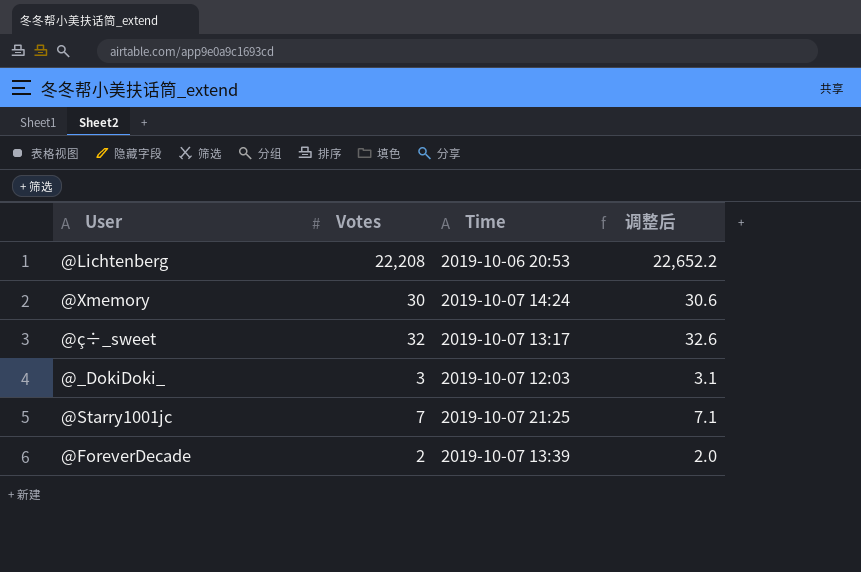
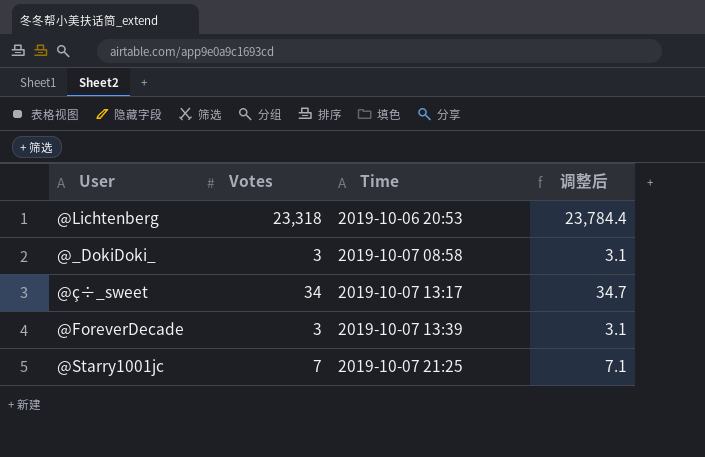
row order: none -> Time ascending
row @Xmemory: 30 | 2019-10-07 14:24 | 30.6 -> none
@Lichtenberg | Votes: 22,208 -> 23,318
@Lichtenberg | 调整后: 22,652.2 -> 23,784.4
@_DokiDoki_ | Time: 2019-10-07 12:03 -> 2019-10-07 08:58
@ç÷_sweet | Votes: 32 -> 34
@ç÷_sweet | 调整后: 32.6 -> 34.7
@ForeverDecade | Votes: 2 -> 3
@ForeverDecade | 调整后: 2.0 -> 3.1

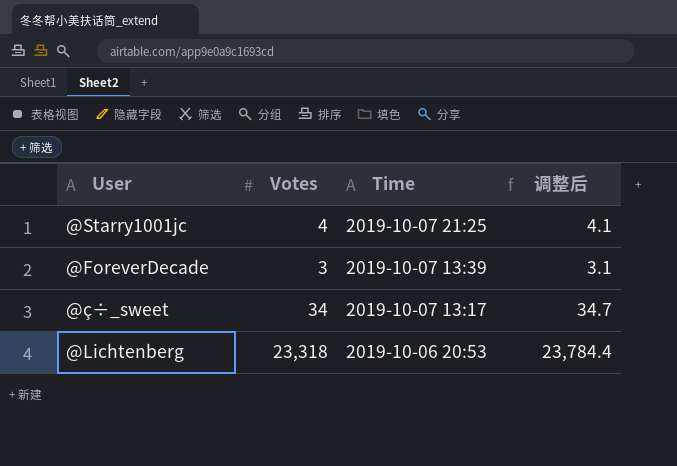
row order: Time ascending -> Time descending
row @_DokiDoki_: 3 | 2019-10-07 08:58 | 3.1 -> none
@Starry1001jc | Votes: 7 -> 4
@Starry1001jc | 调整后: 7.1 -> 4.1

